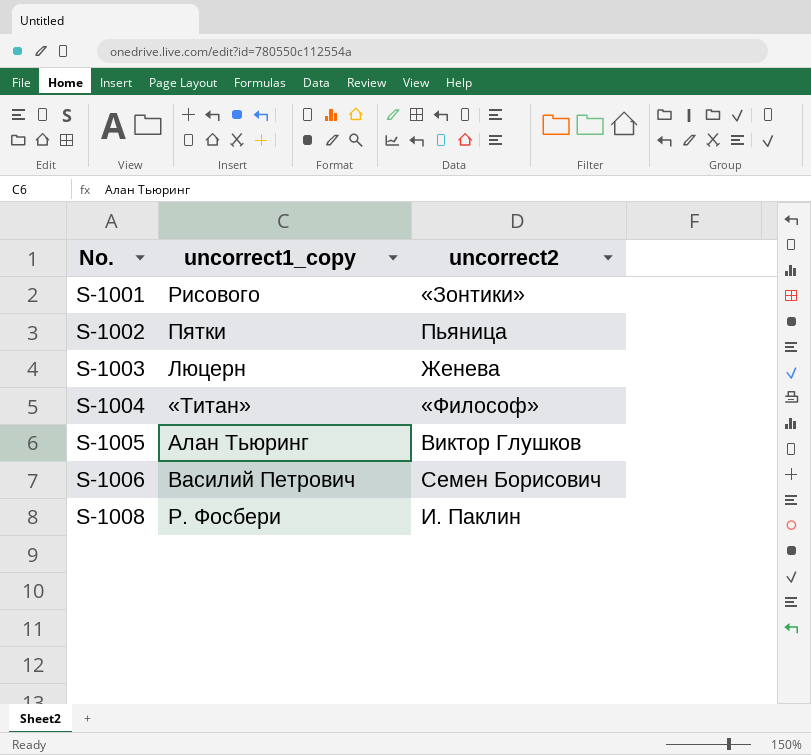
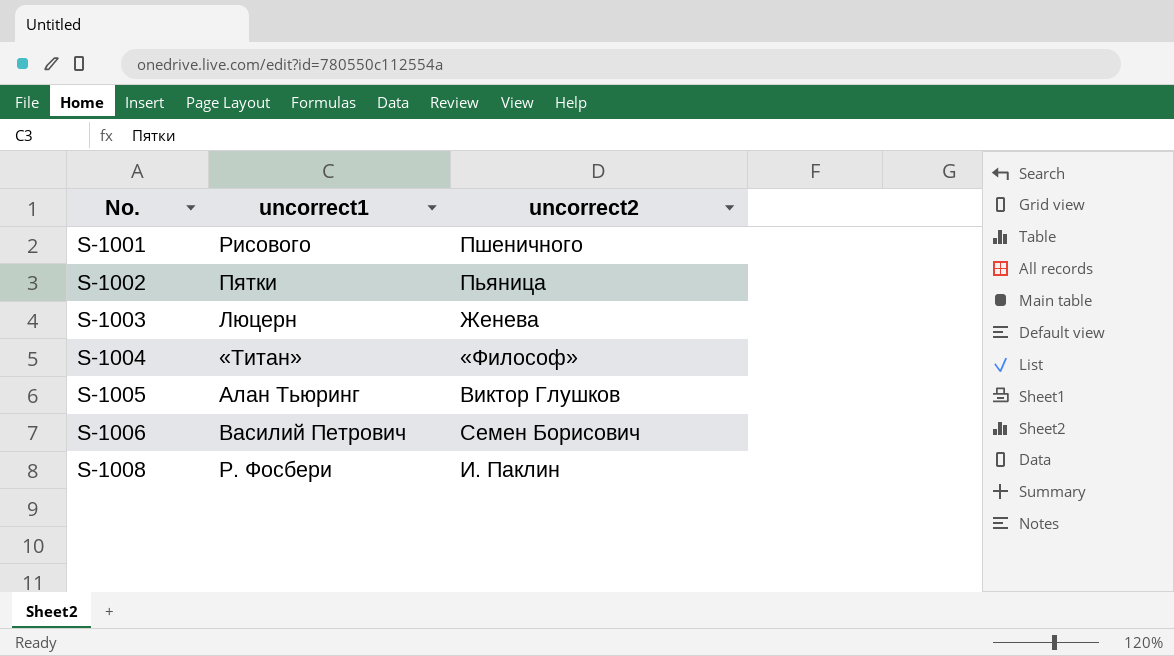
column name: uncorrect1_copy -> uncorrect1
S-1001 | uncorrect2: «Зонтики» -> Пшеничного

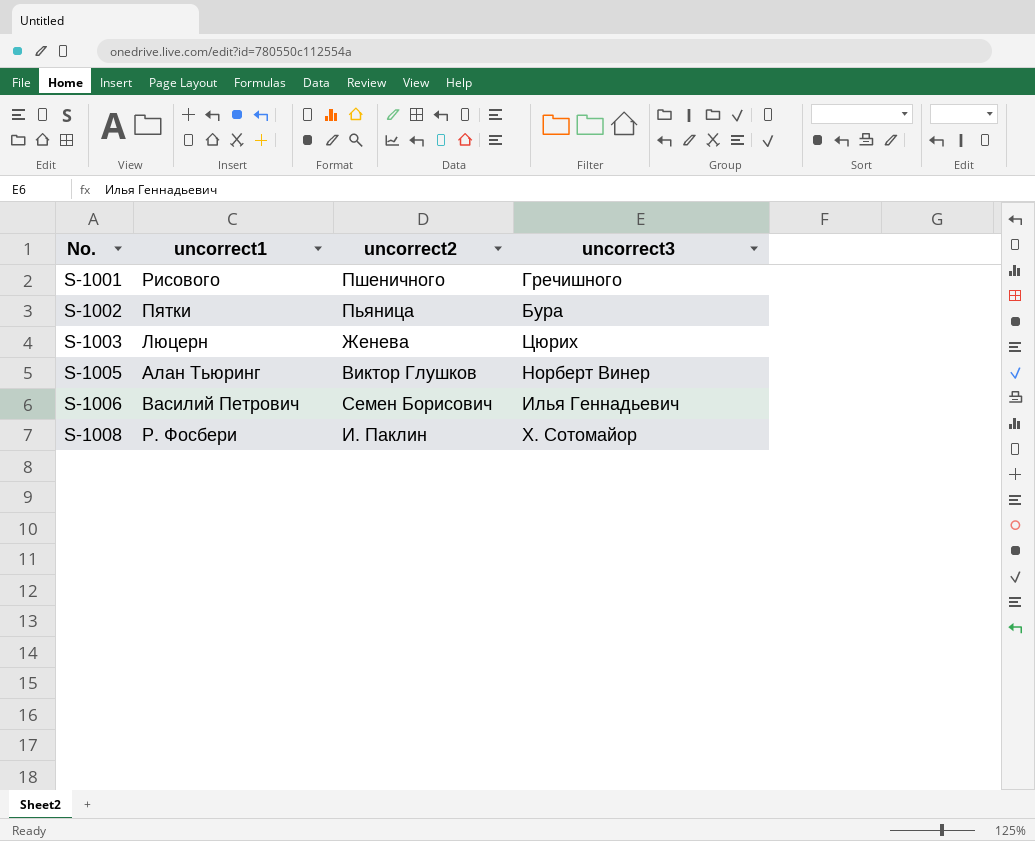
column uncorrect3 | position: none -> 4
row S-1004: «Титан» | «Философ» -> none

